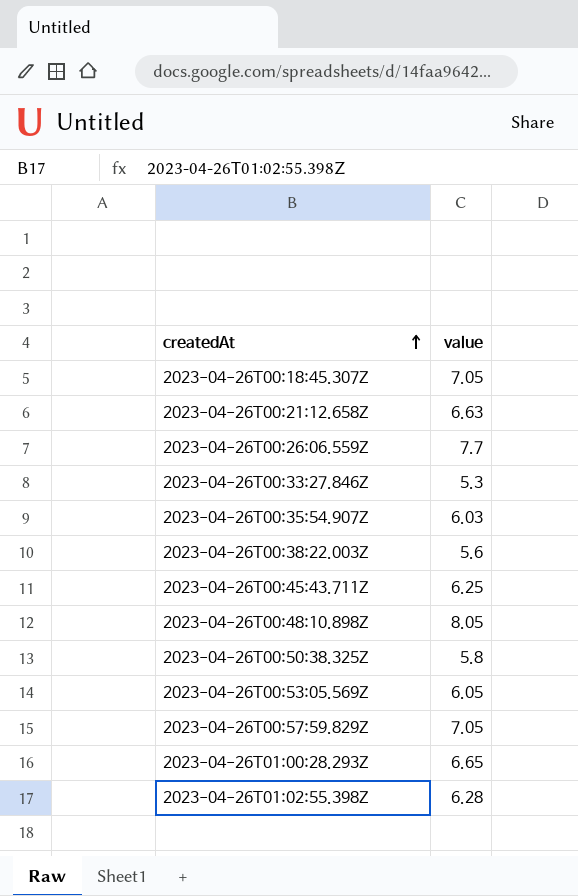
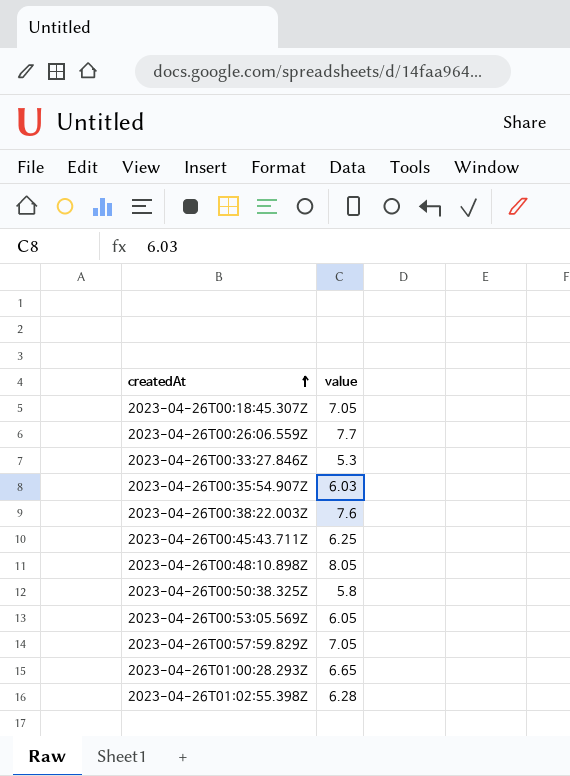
row 2023-04-26T00:21:12.658Z: 6.63 -> none
2023-04-26T00:38:22.003Z | value: 5.6 -> 7.6

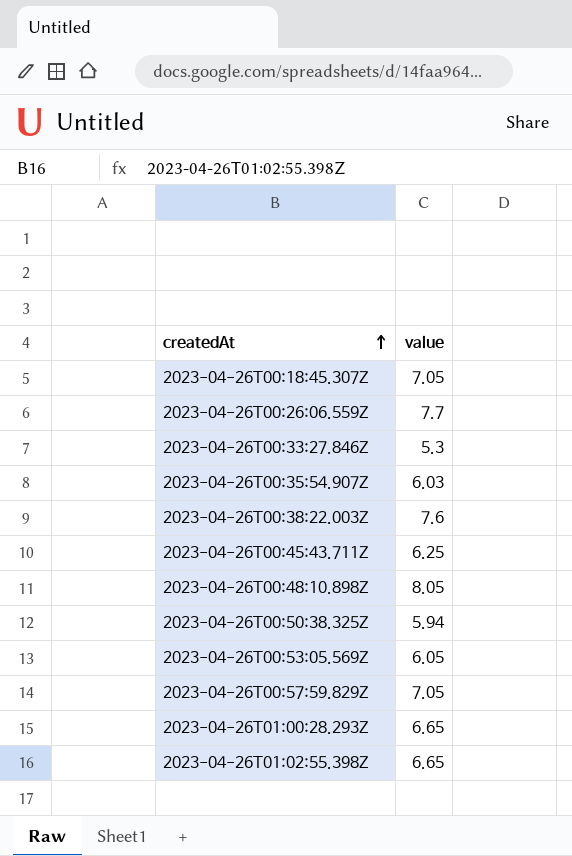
2023-04-26T00:50:38.325Z | value: 5.8 -> 5.94
2023-04-26T01:02:55.398Z | value: 6.28 -> 6.65

